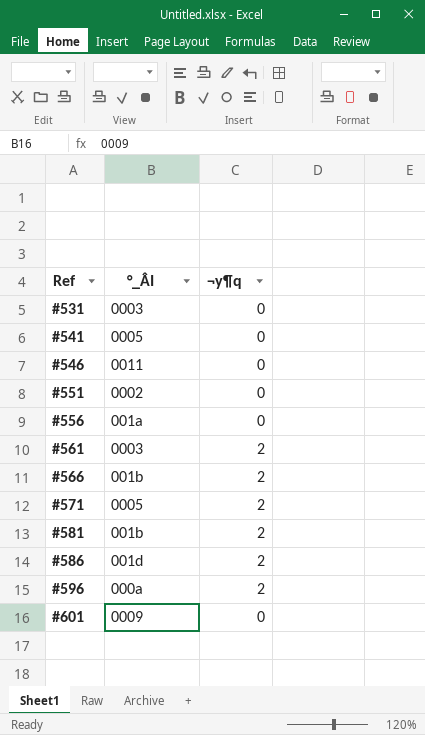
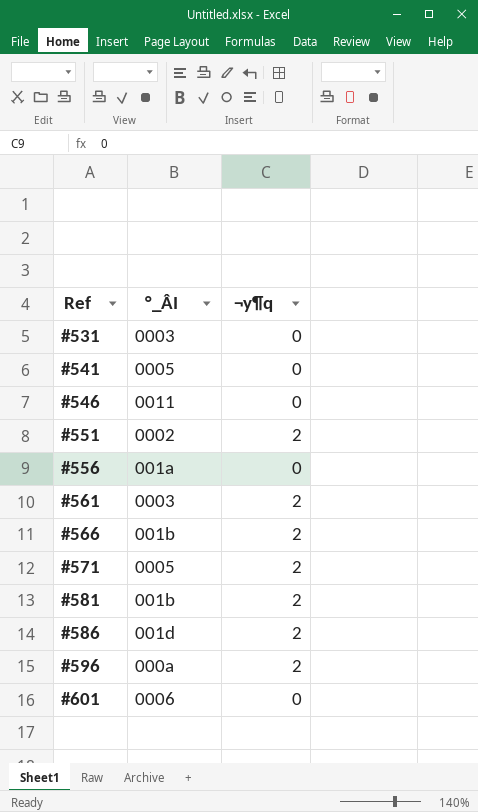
#551 | ¬y¶q: 0 -> 2
#601 | °_ÂI: 0009 -> 0006

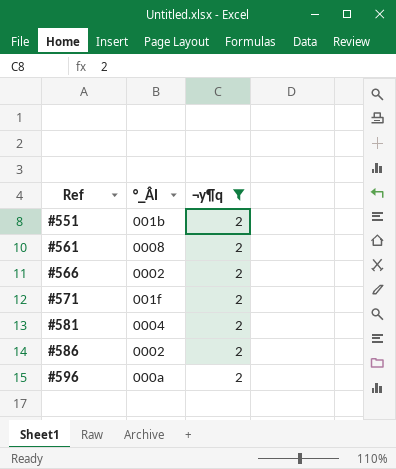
filter: none -> ¬y¶q = 2
#551 | °_ÂI: 0002 -> 001b
#561 | °_ÂI: 0003 -> 0008
#566 | °_ÂI: 001b -> 0002
#571 | °_ÂI: 0005 -> 001f
#581 | °_ÂI: 001b -> 0004
#586 | °_ÂI: 001d -> 0002

